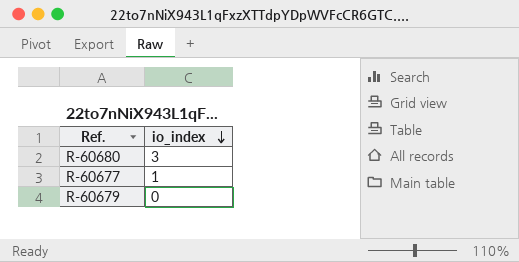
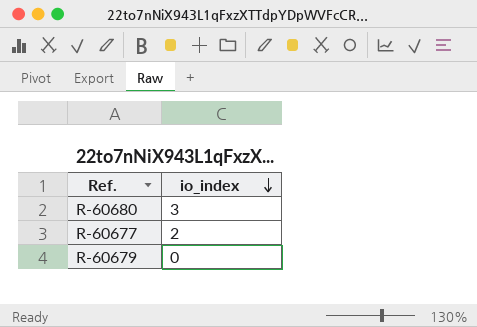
R-60677 | io_index: 1 -> 2

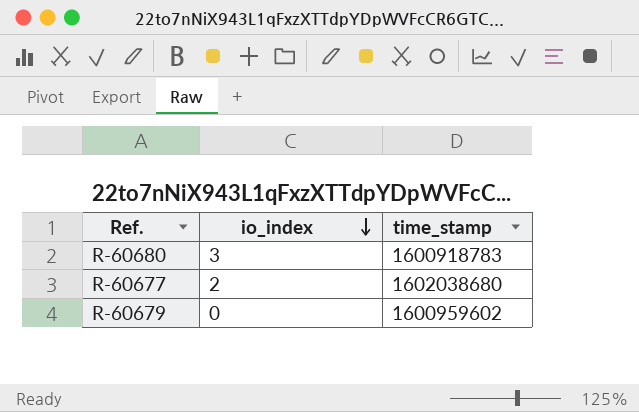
column time_stamp | position: none -> 3

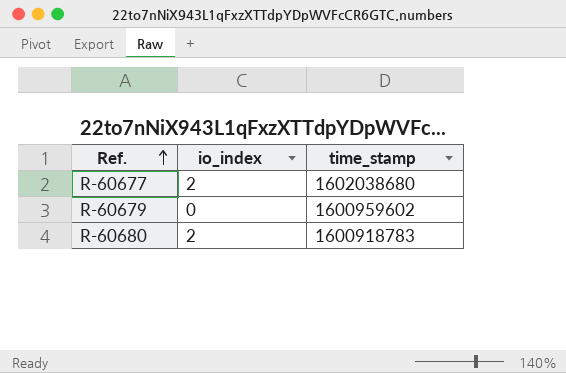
row order: io_index descending -> Ref. ascending
R-60680 | io_index: 3 -> 2

